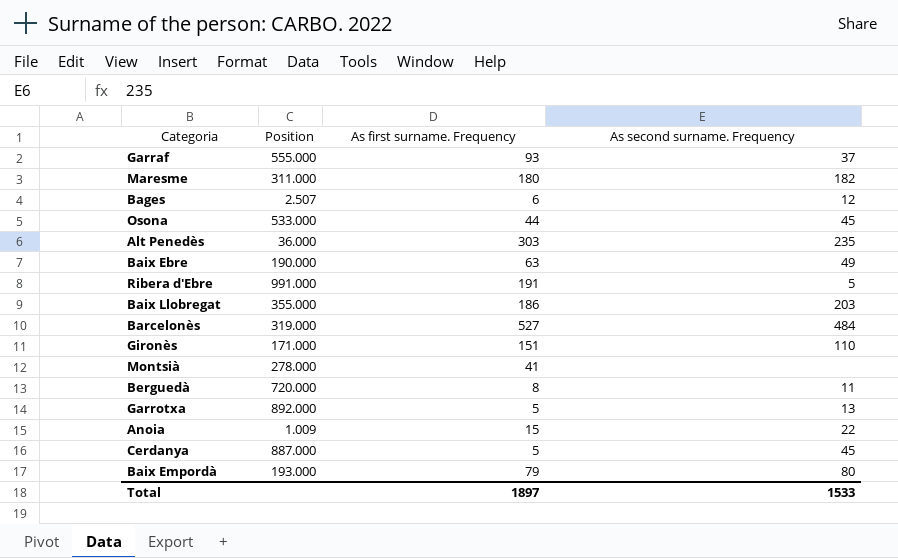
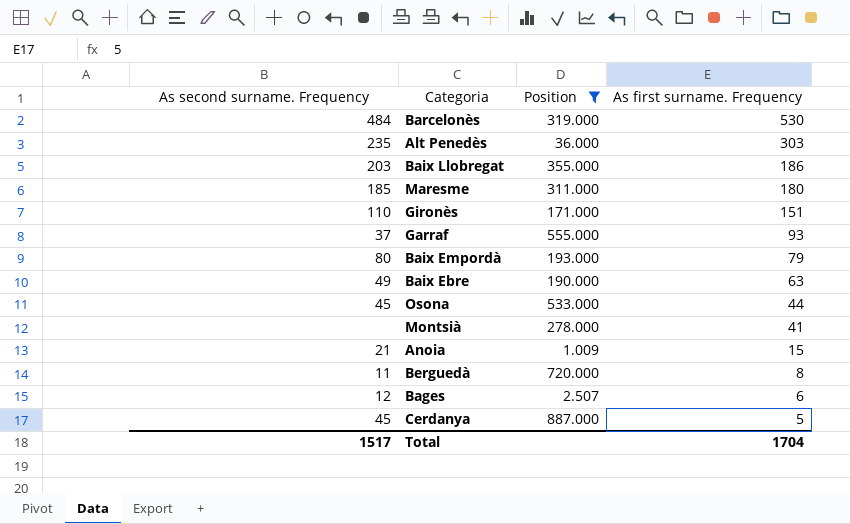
filter: none -> Position <= 887.000
row order: none -> As first surname. Frequency descending
column As second surname. Frequency | position: 4 -> 1
Barcelonès | As first surname. Frequency: 527 -> 530
Maresme | As second surname. Frequency: 182 -> 185
Anoia | As second surname. Frequency: 22 -> 21
Total | As second surname. Frequency: 1533 -> 1517
Total | As first surname. Frequency: 1897 -> 1704

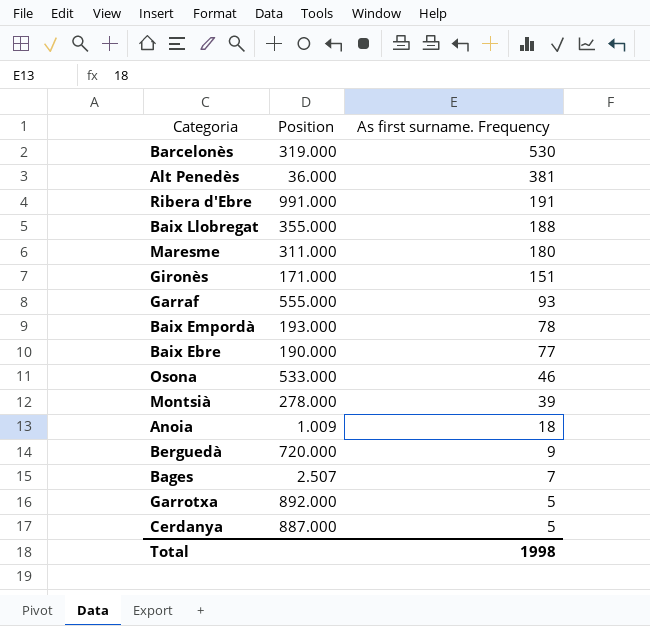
filter: Position <= 887.000 -> none
column As second surname. Frequency | position: 1 -> none
Alt Penedès | As first surname. Frequency: 303 -> 381
Baix Llobregat | As first surname. Frequency: 186 -> 188
Baix Empordà | As first surname. Frequency: 79 -> 78
Baix Ebre | As first surname. Frequency: 63 -> 77
Osona | As first surname. Frequency: 44 -> 46
Montsià | As first surname. Frequency: 41 -> 39
Anoia | As first surname. Frequency: 15 -> 18
Berguedà | As first surname. Frequency: 8 -> 9
Bages | As first surname. Frequency: 6 -> 7
Total | As first surname. Frequency: 1704 -> 1998

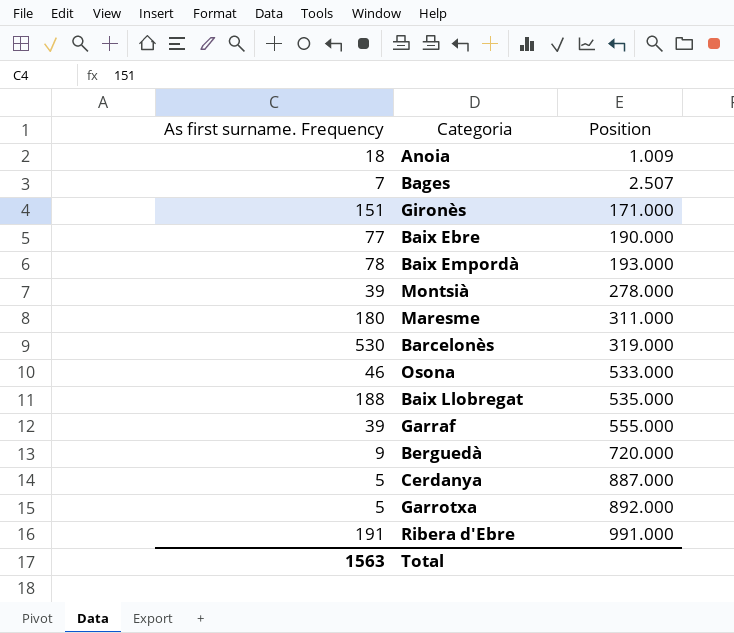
row order: As first surname. Frequency descending -> Position ascending
column As first surname. Frequency | position: 3 -> 1
row Alt Penedès: 36.000 | 381 -> none
Baix Llobregat | Position: 355.000 -> 535.000
Garraf | As first surname. Frequency: 93 -> 39
Total | As first surname. Frequency: 1998 -> 1563

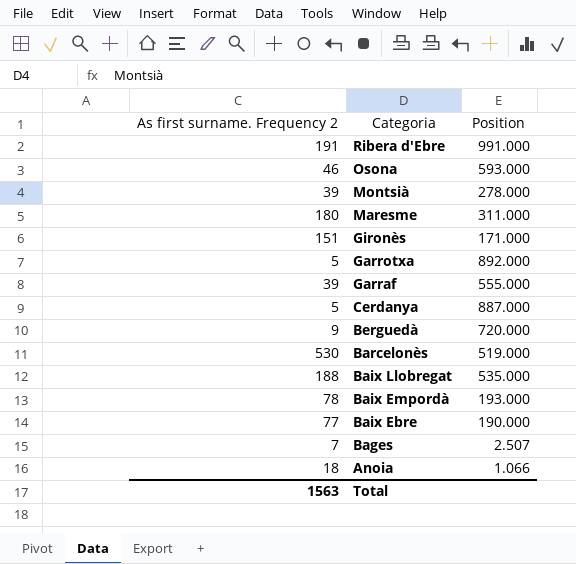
row order: Position ascending -> Categoria descending
column name: As first surname. Frequency -> As first surname. Frequency 2
Osona | Position: 533.000 -> 593.000
Barcelonès | Position: 319.000 -> 519.000
Anoia | Position: 1.009 -> 1.066

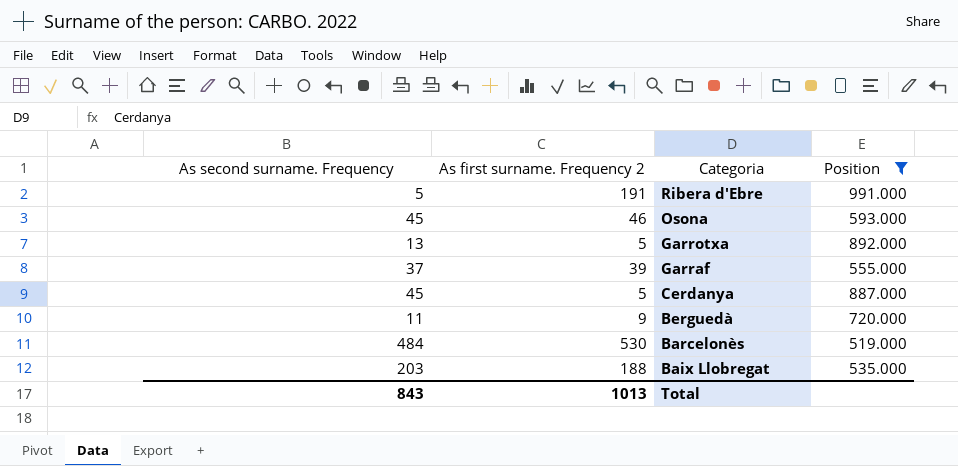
filter: none -> Position >= 519.000
column As second surname. Frequency | position: none -> 1
Total | As first surname. Frequency 2: 1563 -> 1013

